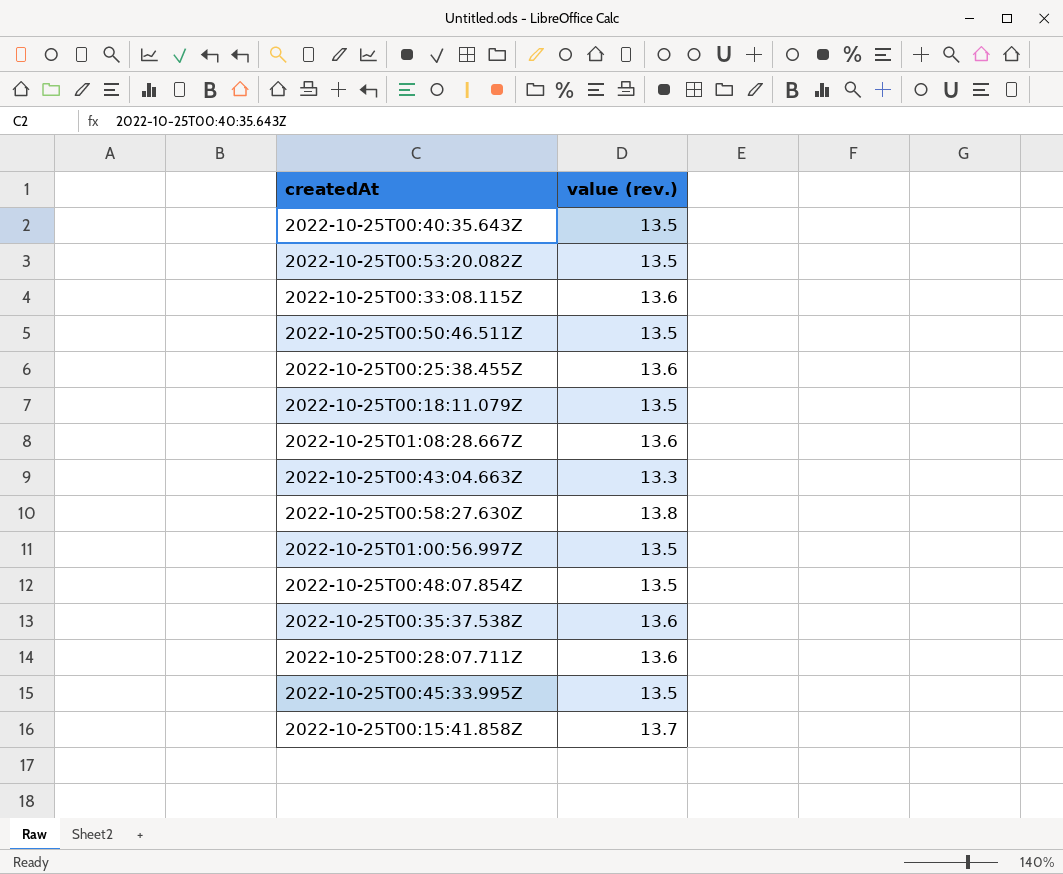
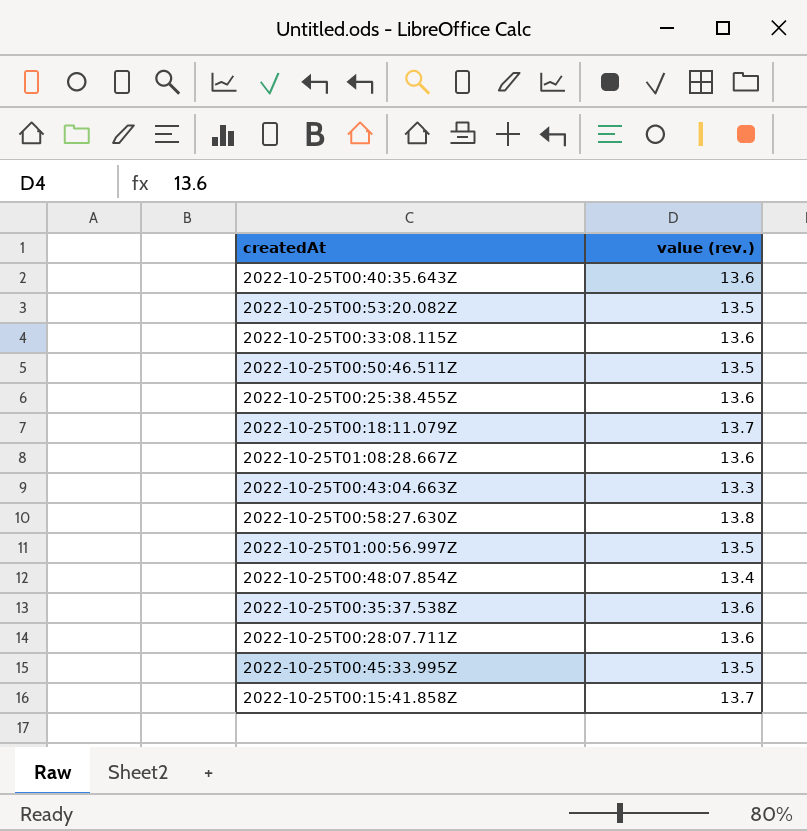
2022-10-25T00:40:35.643Z | value (rev.): 13.5 -> 13.6
2022-10-25T00:18:11.079Z | value (rev.): 13.5 -> 13.7
2022-10-25T00:48:07.854Z | value (rev.): 13.5 -> 13.4

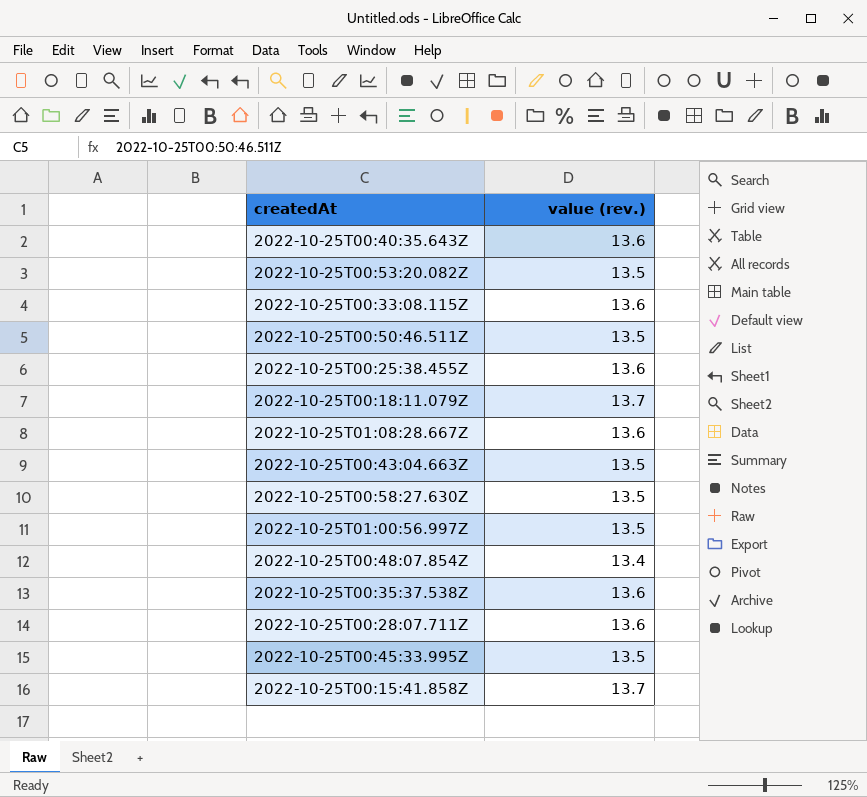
2022-10-25T00:43:04.663Z | value (rev.): 13.3 -> 13.5
2022-10-25T00:58:27.630Z | value (rev.): 13.8 -> 13.5

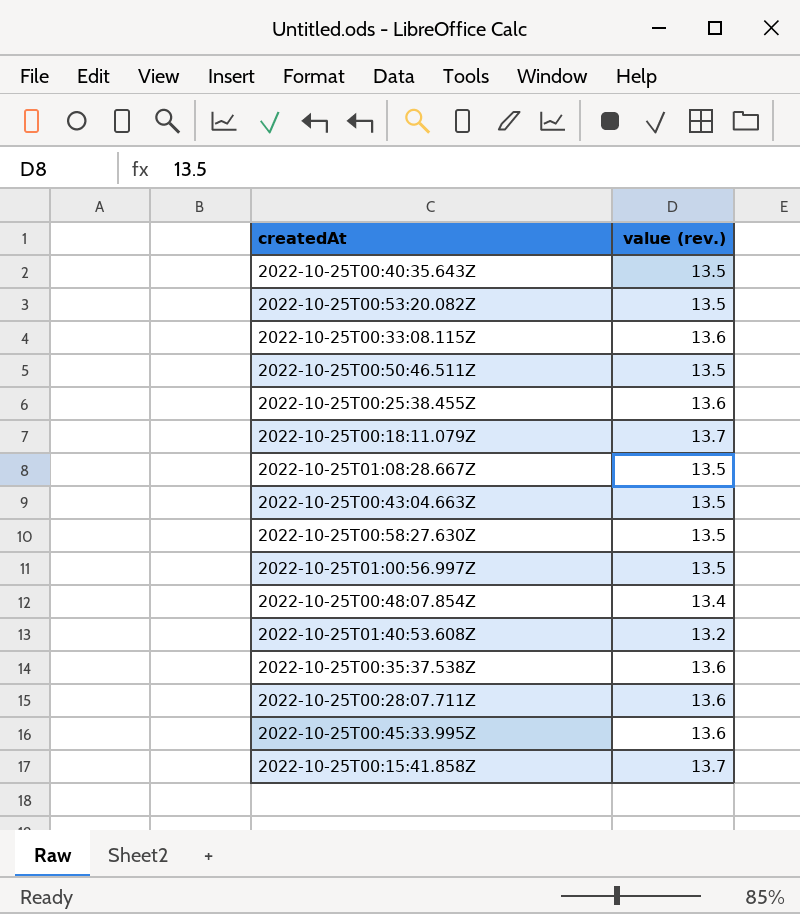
2022-10-25T00:40:35.643Z | value (rev.): 13.6 -> 13.5
2022-10-25T01:08:28.667Z | value (rev.): 13.6 -> 13.5
row 2022-10-25T01:40:53.608Z: none -> 13.2
2022-10-25T00:45:33.995Z | value (rev.): 13.5 -> 13.6

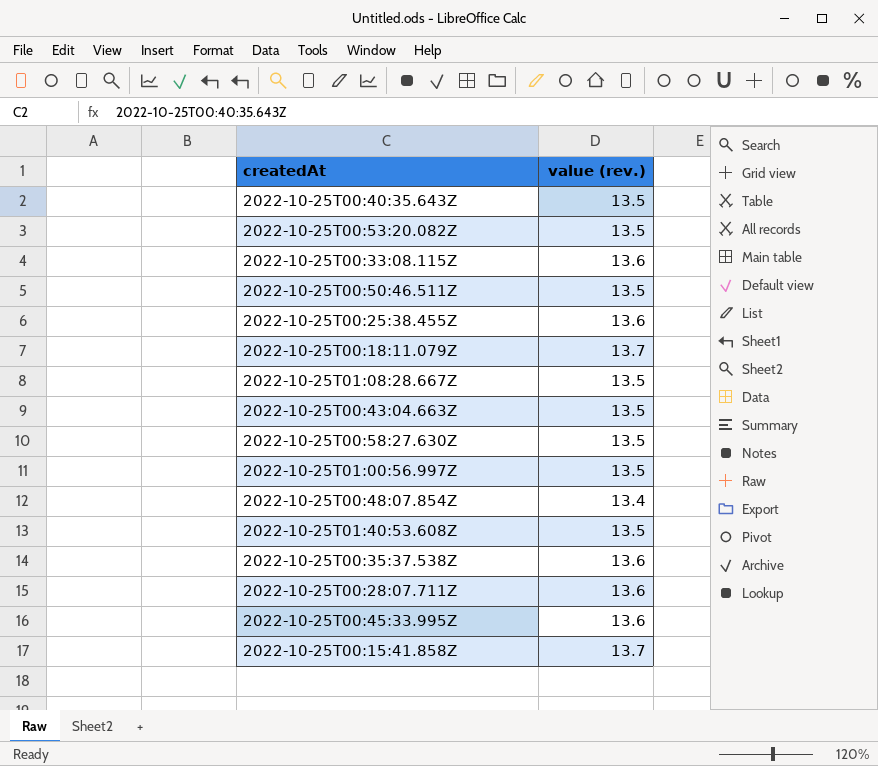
2022-10-25T01:40:53.608Z | value (rev.): 13.2 -> 13.5

